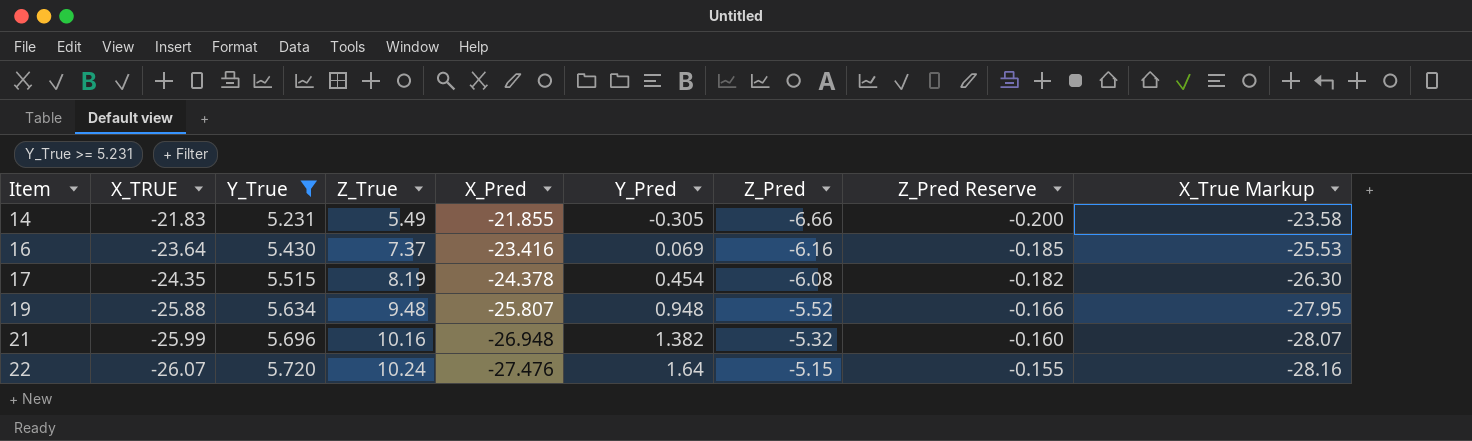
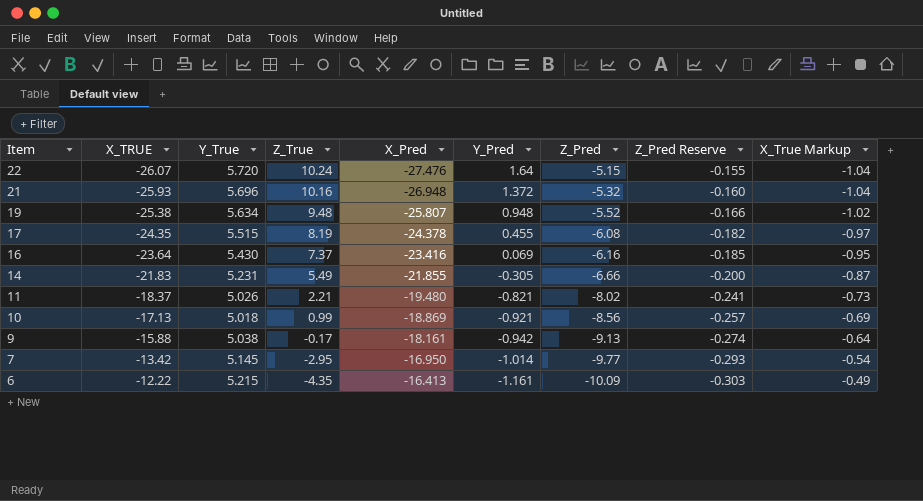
filter: Y_True >= 5.231 -> none
row order: Item ascending -> Item descending
column X_True Markup | formula: [X_TRUE] * 1.08 -> [X_TRUE] * 0.04
21 | X_TRUE: -25.99 -> -25.93
21 | Y_Pred: 1.382 -> 1.372
19 | X_TRUE: -25.88 -> -25.38
17 | Y_Pred: 0.454 -> 0.455

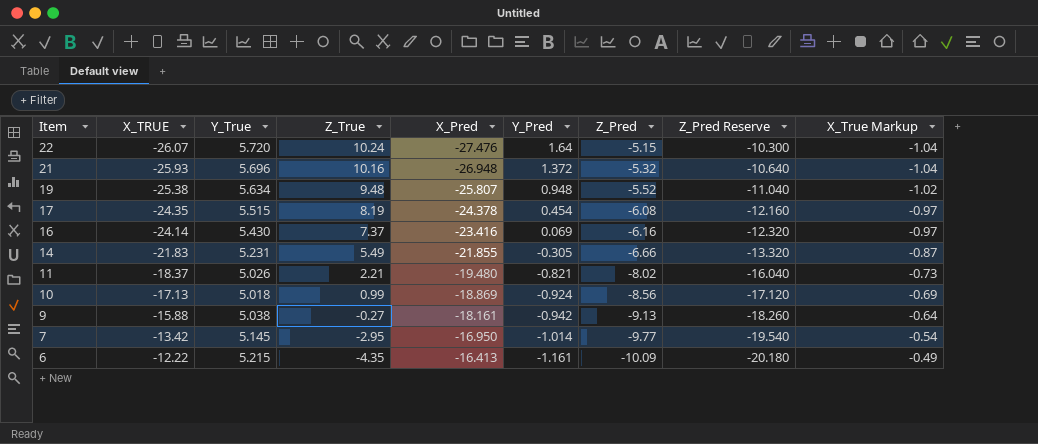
column Z_Pred Reserve | formula: [Z_Pred] * 0.03 -> [Z_Pred] * 2
17 | Y_Pred: 0.455 -> 0.454
16 | X_TRUE: -23.64 -> -24.14
16 | X_True Markup: -0.95 -> -0.97
10 | Y_Pred: -0.921 -> -0.924
9 | Z_True: -0.17 -> -0.27

